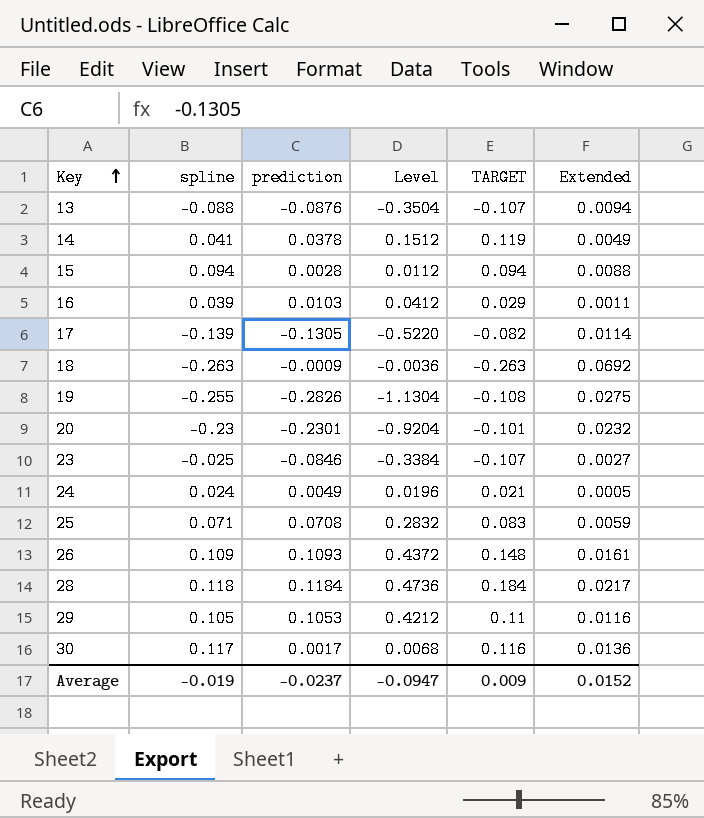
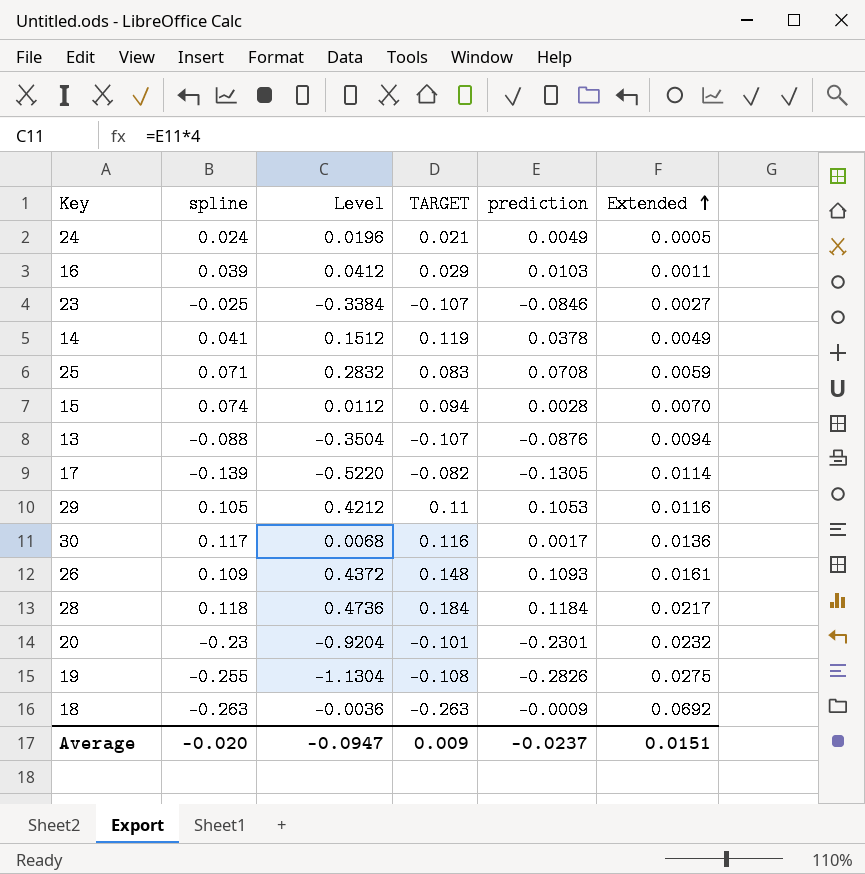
row order: Key ascending -> Extended ascending
column prediction | position: 3 -> 5
15 | spline: 0.094 -> 0.074
15 | Extended: 0.0088 -> 0.0070
Average | spline: -0.019 -> -0.020
Average | Extended: 0.0152 -> 0.0151

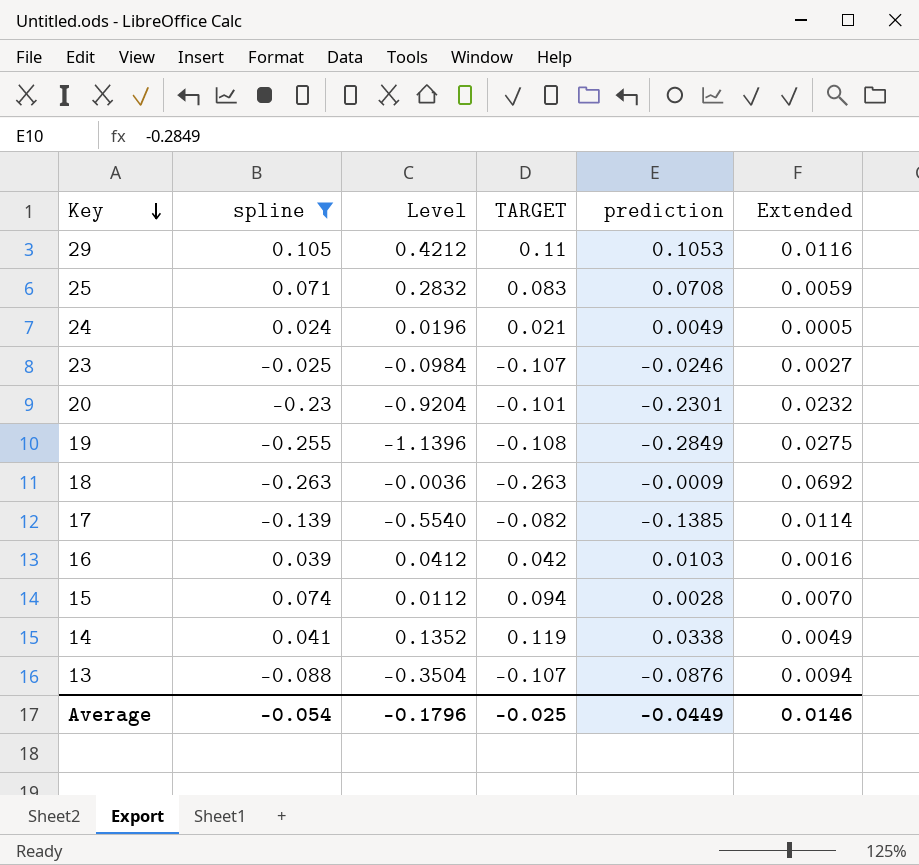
filter: none -> spline <= 0.105
row order: Extended ascending -> Key descending
23 | Level: -0.3384 -> -0.0984
23 | prediction: -0.0846 -> -0.0246
19 | Level: -1.1304 -> -1.1396
19 | prediction: -0.2826 -> -0.2849
17 | Level: -0.5220 -> -0.5540
17 | prediction: -0.1305 -> -0.1385
16 | TARGET: 0.029 -> 0.042
16 | Extended: 0.0011 -> 0.0016
14 | Level: 0.1512 -> 0.1352
14 | prediction: 0.0378 -> 0.0338
Average | spline: -0.020 -> -0.054
Average | Level: -0.0947 -> -0.1796
Average | TARGET: 0.009 -> -0.025
Average | prediction: -0.0237 -> -0.0449
Average | Extended: 0.0151 -> 0.0146

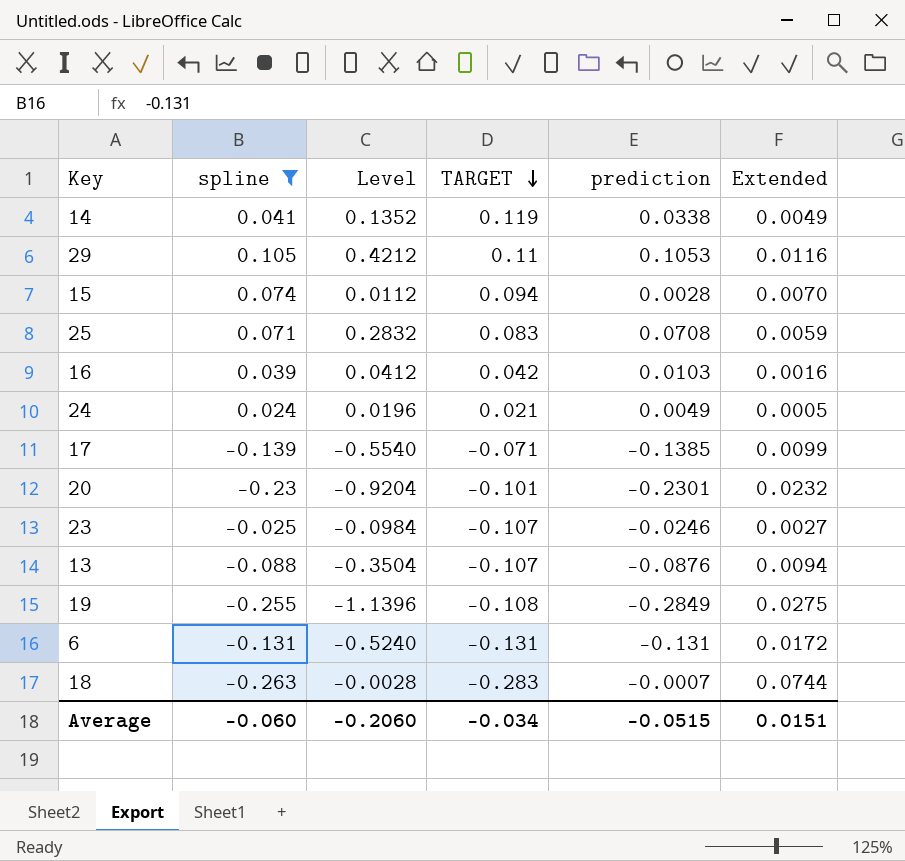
row order: Key descending -> TARGET descending
17 | TARGET: -0.082 -> -0.071
17 | Extended: 0.0114 -> 0.0099
row 6: none -> -0.131 | -0.5240 | -0.131 | -0.131 | 0.0172
18 | Level: -0.0036 -> -0.0028
18 | TARGET: -0.263 -> -0.283
18 | prediction: -0.0009 -> -0.0007
18 | Extended: 0.0692 -> 0.0744
Average | spline: -0.054 -> -0.060
Average | Level: -0.1796 -> -0.2060
Average | TARGET: -0.025 -> -0.034
Average | prediction: -0.0449 -> -0.0515
Average | Extended: 0.0146 -> 0.0151

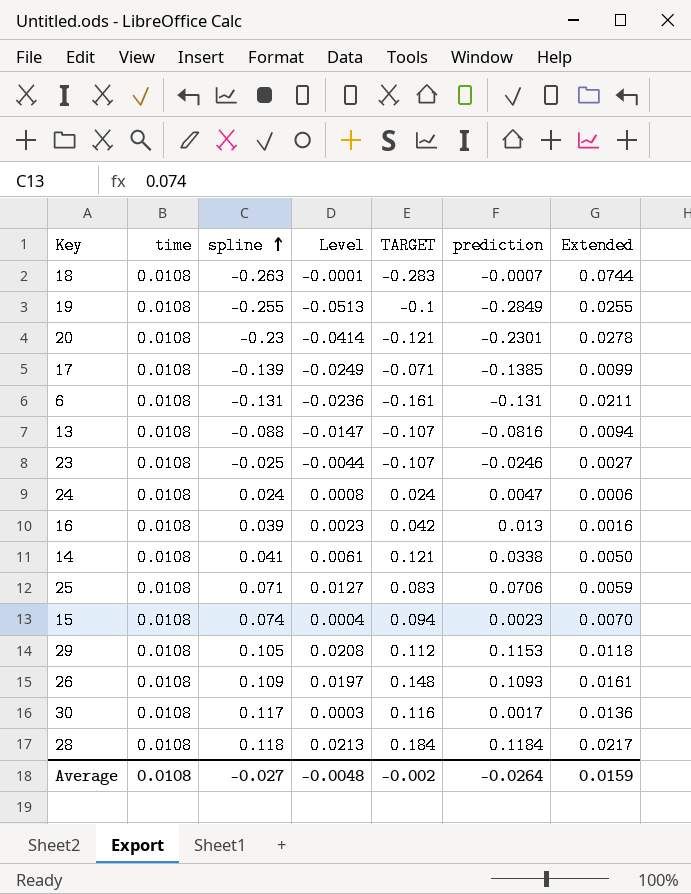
filter: spline <= 0.105 -> none
row order: TARGET descending -> spline ascending
column time | position: none -> 2
column Level | formula: [prediction] * 4 -> [prediction] * 0.18
19 | TARGET: -0.108 -> -0.1
19 | Extended: 0.0275 -> 0.0255
20 | TARGET: -0.101 -> -0.121
20 | Extended: 0.0232 -> 0.0278
6 | TARGET: -0.131 -> -0.161
6 | Extended: 0.0172 -> 0.0211
13 | prediction: -0.0876 -> -0.0816
24 | TARGET: 0.021 -> 0.024
24 | prediction: 0.0049 -> 0.0047
24 | Extended: 0.0005 -> 0.0006
16 | prediction: 0.0103 -> 0.013
14 | TARGET: 0.119 -> 0.121
14 | Extended: 0.0049 -> 0.0050
25 | prediction: 0.0708 -> 0.0706
15 | prediction: 0.0028 -> 0.0023
29 | TARGET: 0.11 -> 0.112
29 | prediction: 0.1053 -> 0.1153
29 | Extended: 0.0116 -> 0.0118
Average | spline: -0.060 -> -0.027
Average | Level: -0.2060 -> -0.0048
Average | TARGET: -0.034 -> -0.002
Average | prediction: -0.0515 -> -0.0264
Average | Extended: 0.0151 -> 0.0159

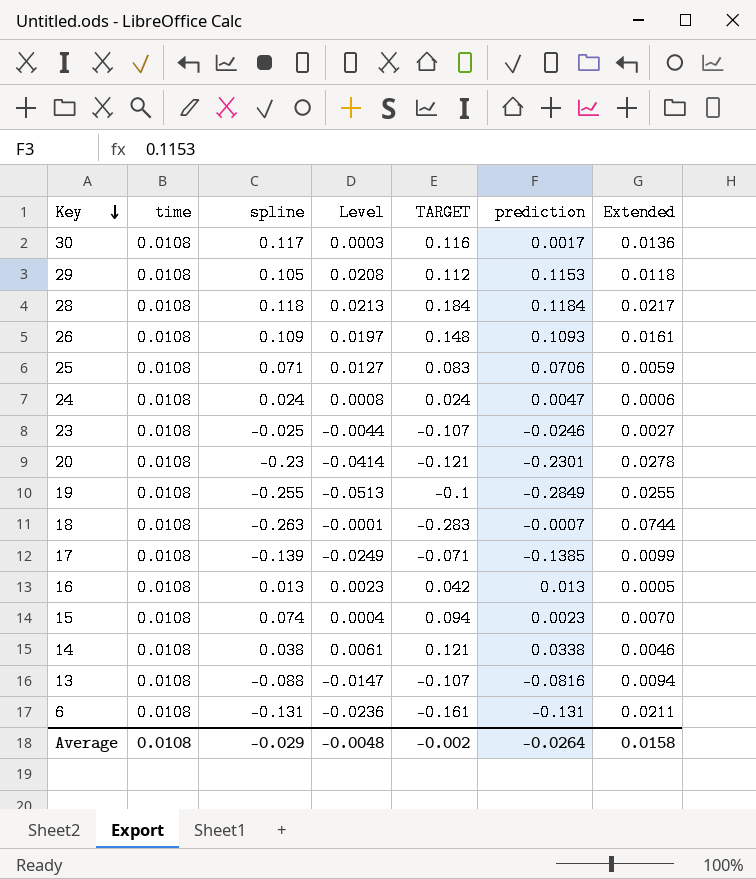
row order: spline ascending -> Key descending
16 | spline: 0.039 -> 0.013
16 | Extended: 0.0016 -> 0.0005
14 | spline: 0.041 -> 0.038
14 | Extended: 0.0050 -> 0.0046
Average | spline: -0.027 -> -0.029
Average | Extended: 0.0159 -> 0.0158

